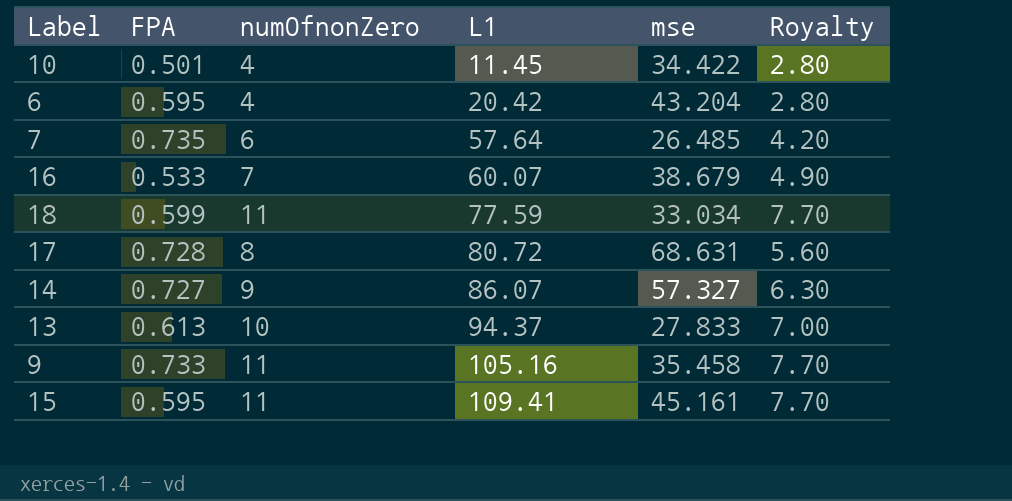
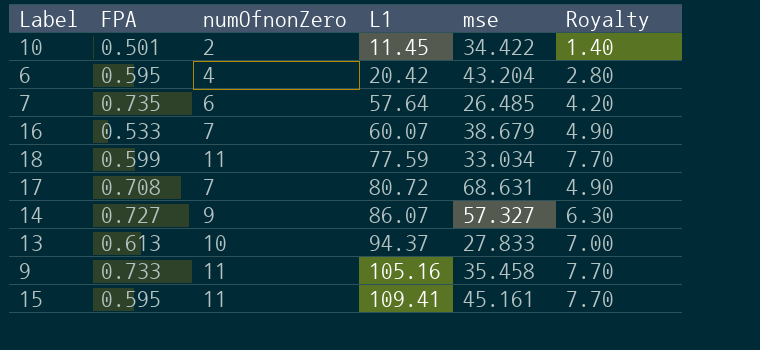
10 | numOfnonZero: 4 -> 2
10 | Royalty: 2.80 -> 1.40
17 | FPA: 0.728 -> 0.708
17 | numOfnonZero: 8 -> 7
17 | Royalty: 5.60 -> 4.90

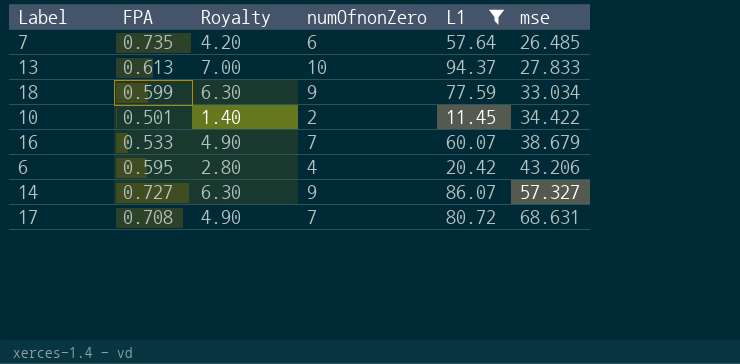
filter: none -> L1 <= 94.37
row order: L1 ascending -> mse ascending
column Royalty | position: 6 -> 3
18 | Royalty: 7.70 -> 6.30
18 | numOfnonZero: 11 -> 9
6 | mse: 43.204 -> 43.206

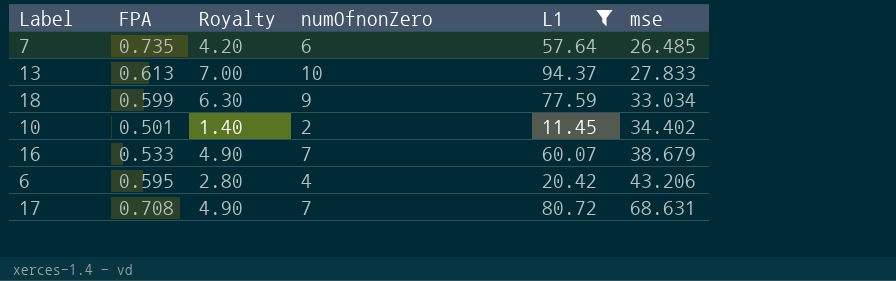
row 14: 0.727 | 6.30 | 9 | 86.07 | 57.327 -> none
10 | mse: 34.422 -> 34.402

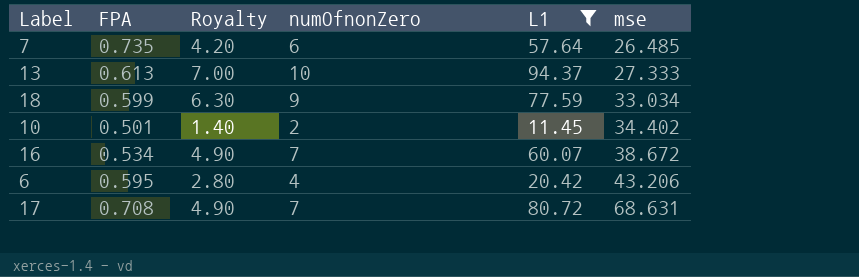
13 | mse: 27.833 -> 27.333
16 | FPA: 0.533 -> 0.534
16 | mse: 38.679 -> 38.672

